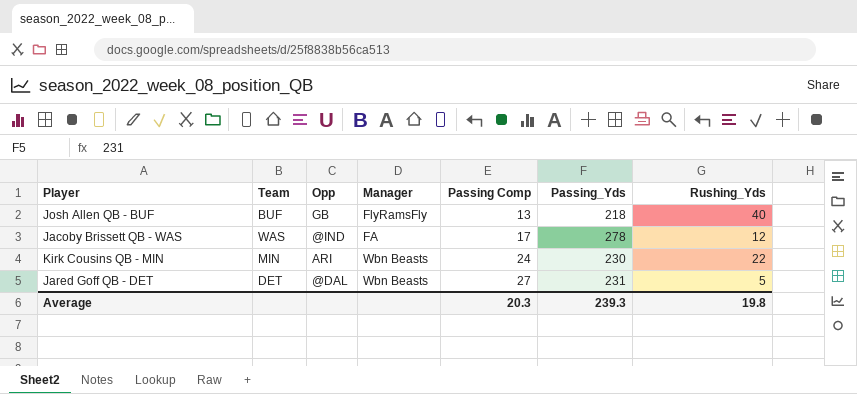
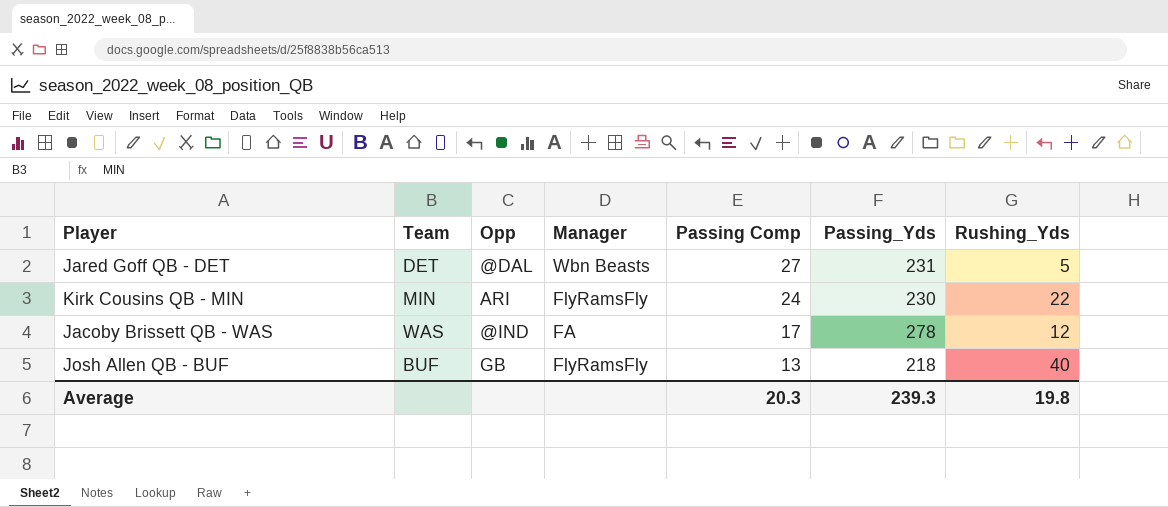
row order: Passing Comp ascending -> Passing Comp descending
Kirk Cousins QB - MIN | Manager: Wbn Beasts -> FlyRamsFly

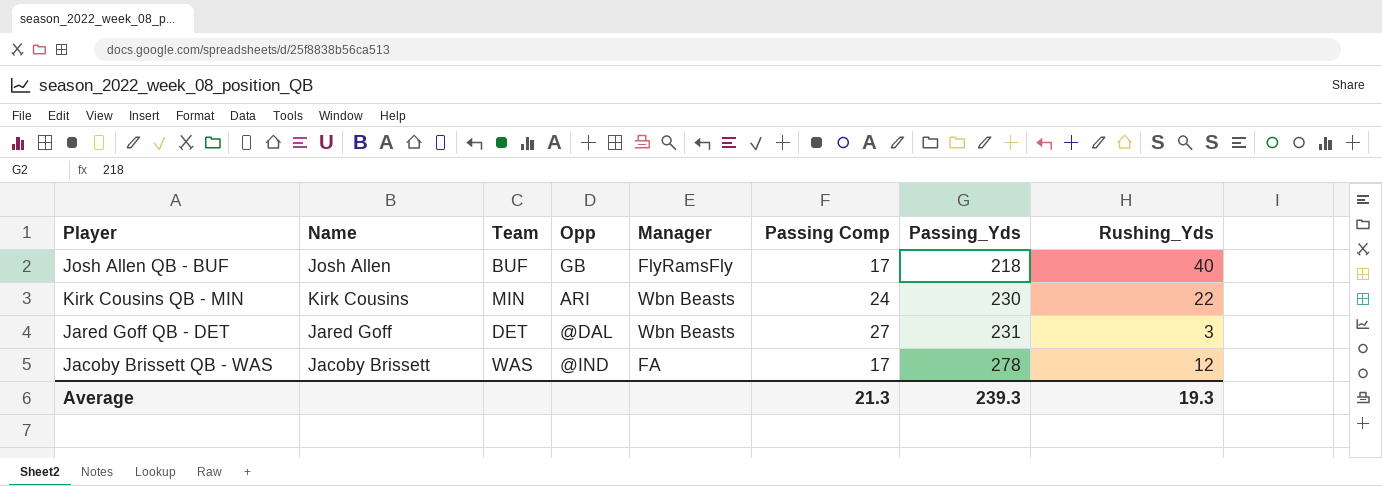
row order: Passing Comp descending -> Passing_Yds ascending
column Name | position: none -> 2
Josh Allen QB - BUF | Passing Comp: 13 -> 17
Kirk Cousins QB - MIN | Manager: FlyRamsFly -> Wbn Beasts
Jared Goff QB - DET | Rushing_Yds: 5 -> 3
Average | Passing Comp: 20.3 -> 21.3
Average | Rushing_Yds: 19.8 -> 19.3

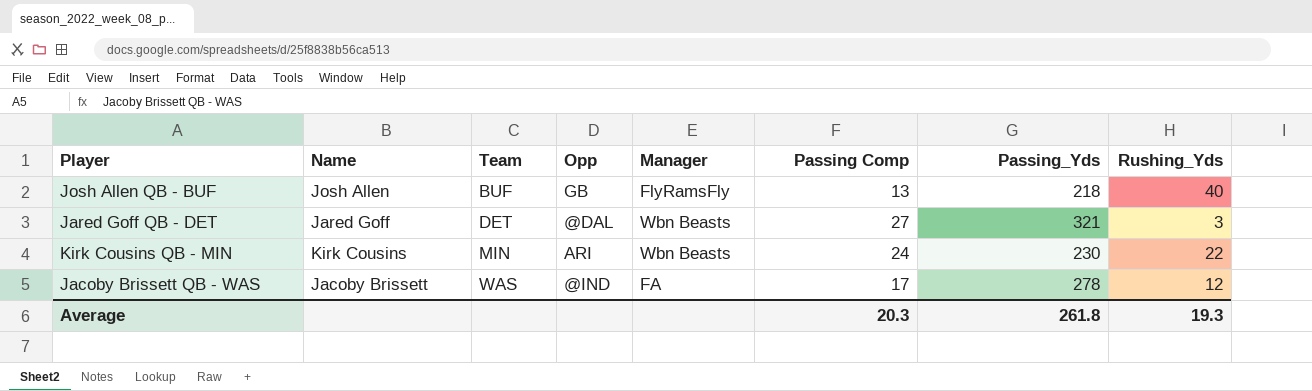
row order: Passing_Yds ascending -> Team ascending
Josh Allen QB - BUF | Passing Comp: 17 -> 13
Jared Goff QB - DET | Passing_Yds: 231 -> 321
Average | Passing Comp: 21.3 -> 20.3
Average | Passing_Yds: 239.3 -> 261.8

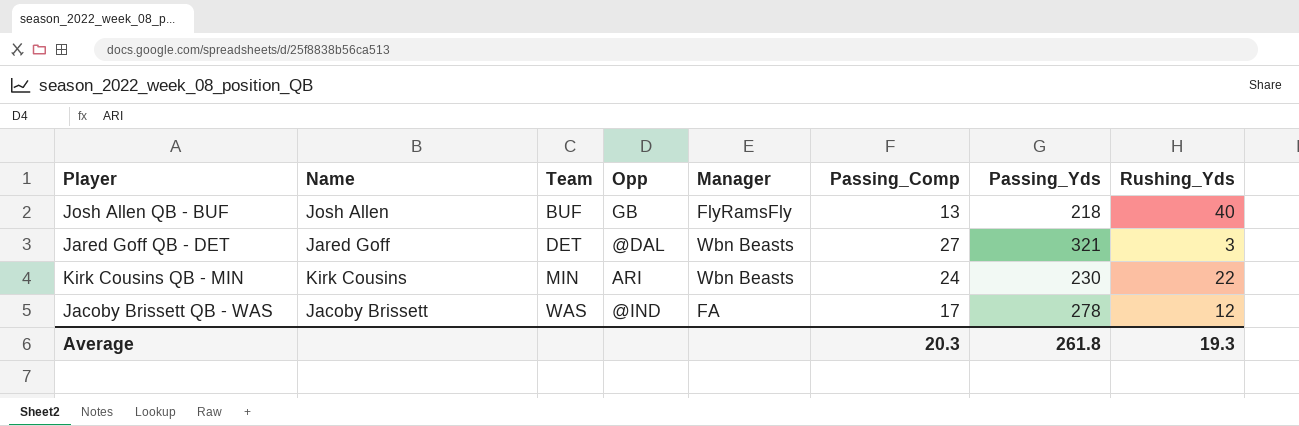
column name: Passing Comp -> Passing_Comp

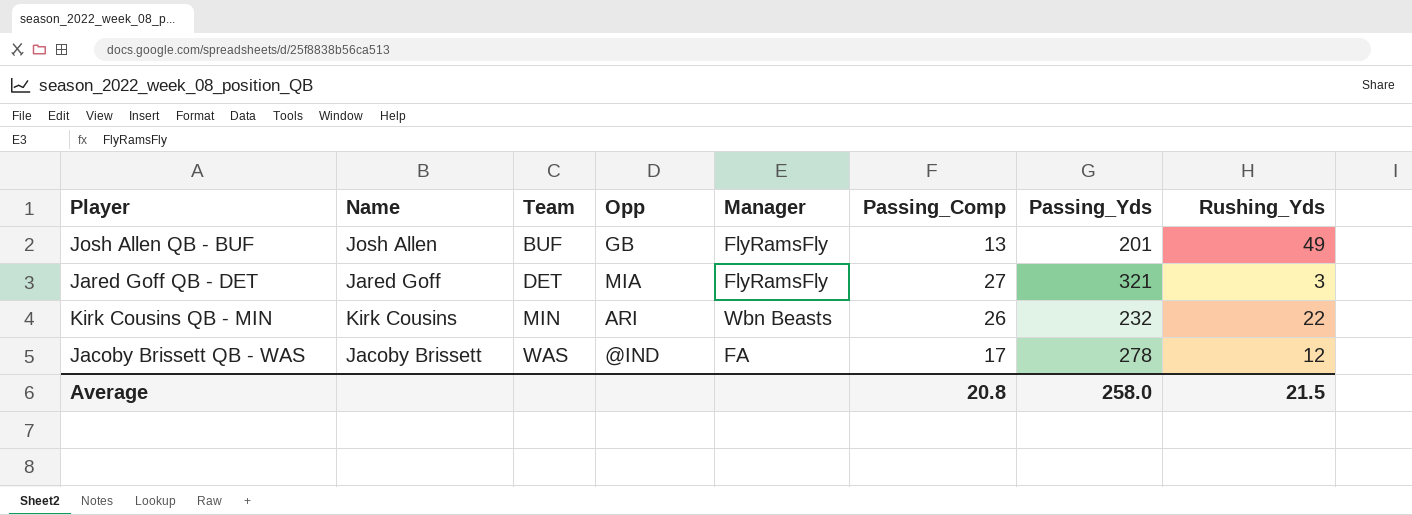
Josh Allen QB - BUF | Passing_Yds: 218 -> 201
Josh Allen QB - BUF | Rushing_Yds: 40 -> 49
Jared Goff QB - DET | Opp: @DAL -> MIA
Jared Goff QB - DET | Manager: Wbn Beasts -> FlyRamsFly
Kirk Cousins QB - MIN | Passing_Comp: 24 -> 26
Kirk Cousins QB - MIN | Passing_Yds: 230 -> 232
Average | Passing_Comp: 20.3 -> 20.8
Average | Passing_Yds: 261.8 -> 258.0
Average | Rushing_Yds: 19.3 -> 21.5

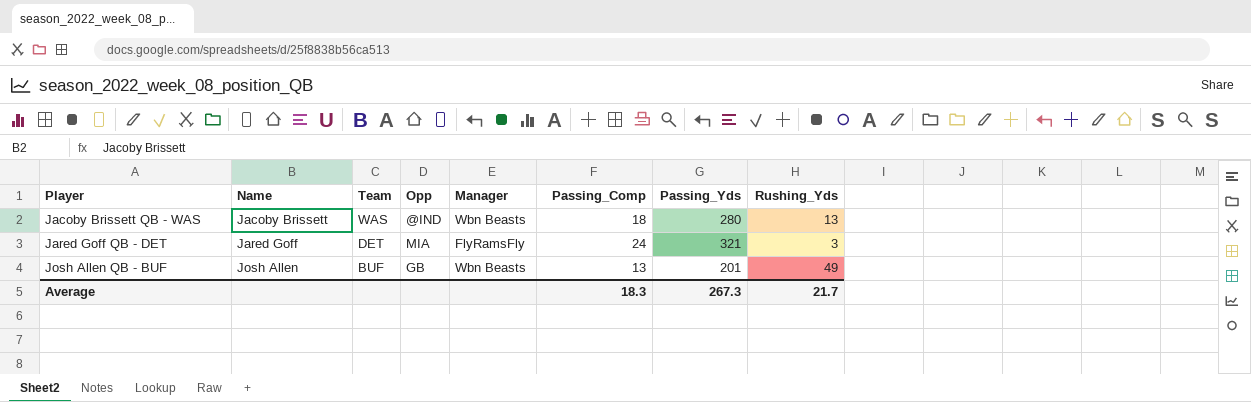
row order: Team ascending -> Player ascending
row Kirk Cousins QB - MIN: Kirk Cousins | MIN | ARI | Wbn Beasts | 26 | 232 | 22 -> none
Jacoby Brissett QB - WAS | Manager: FA -> Wbn Beasts
Jacoby Brissett QB - WAS | Passing_Comp: 17 -> 18
Jacoby Brissett QB - WAS | Passing_Yds: 278 -> 280
Jacoby Brissett QB - WAS | Rushing_Yds: 12 -> 13
Jared Goff QB - DET | Passing_Comp: 27 -> 24
Josh Allen QB - BUF | Manager: FlyRamsFly -> Wbn Beasts
Average | Passing_Comp: 20.8 -> 18.3
Average | Passing_Yds: 258.0 -> 267.3
Average | Rushing_Yds: 21.5 -> 21.7

